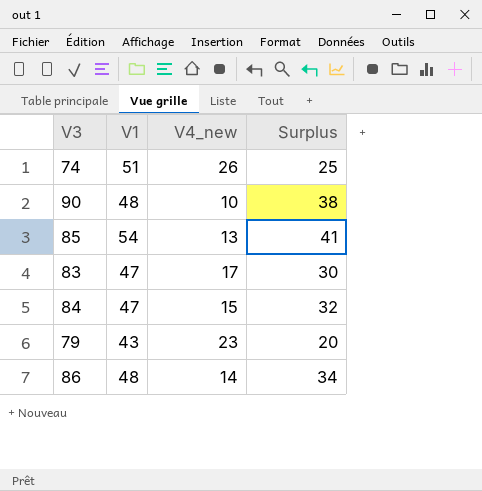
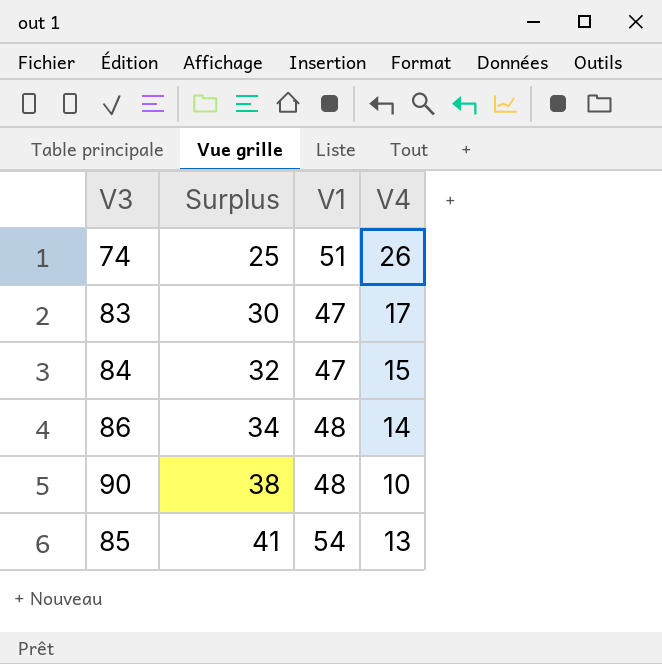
row order: none -> Surplus ascending
column Surplus | position: 4 -> 2
column name: V4_new -> V4
row 79: 43 | 23 | 20 -> none

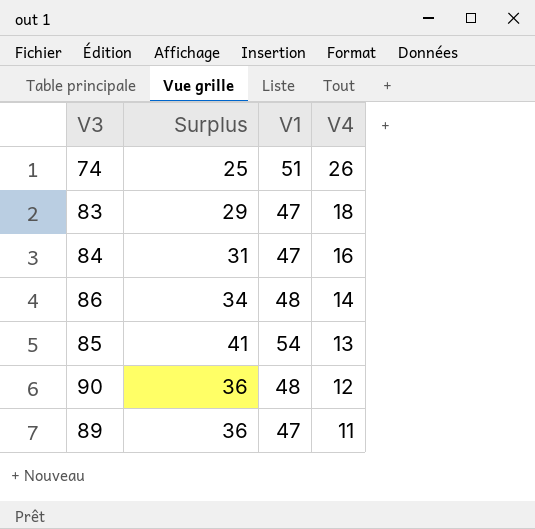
row order: Surplus ascending -> V4 descending
83 | Surplus: 30 -> 29
83 | V4: 17 -> 18
84 | Surplus: 32 -> 31
84 | V4: 15 -> 16
90 | Surplus: 38 -> 36
90 | V4: 10 -> 12
row 89: none -> 36 | 47 | 11

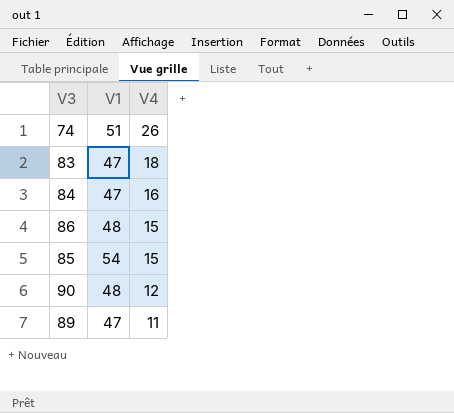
column Surplus | formula: [V1] - [V4] -> none
86 | V4: 14 -> 15
85 | V4: 13 -> 15

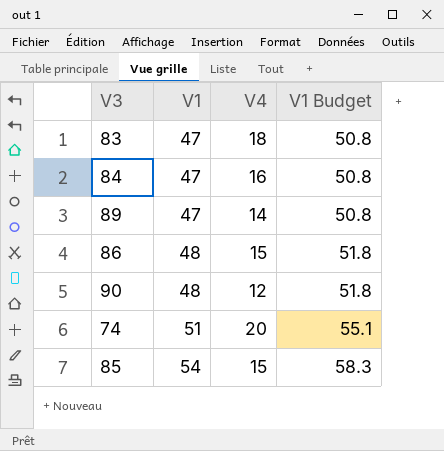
row order: V4 descending -> V1 ascending
column V1 Budget | formula: none -> [V1] * 1.08
89 | V4: 11 -> 14
74 | V4: 26 -> 20

